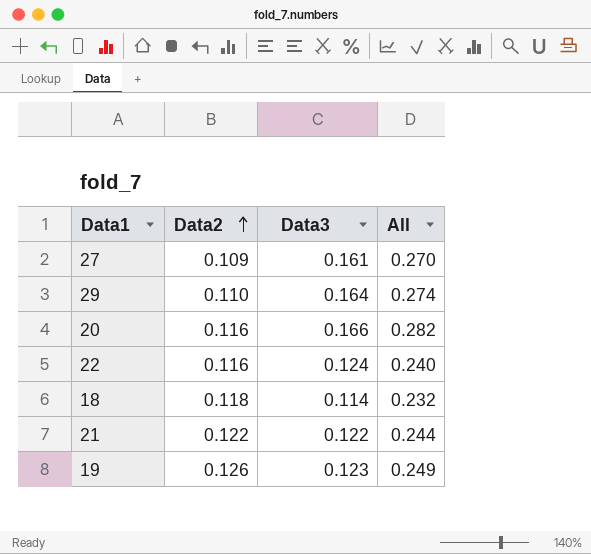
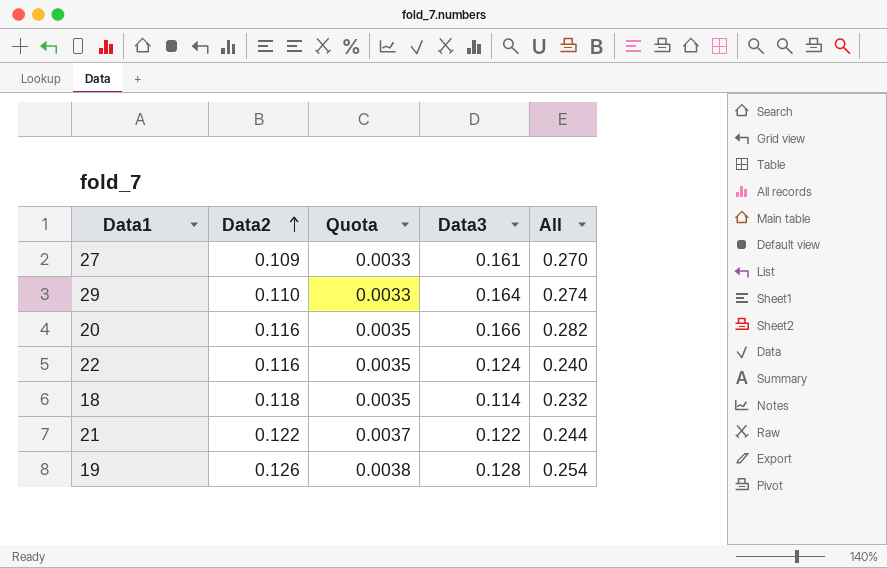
column Quota | formula: none -> [Data2] * 0.03
19 | Data3: 0.123 -> 0.128
19 | All: 0.249 -> 0.254

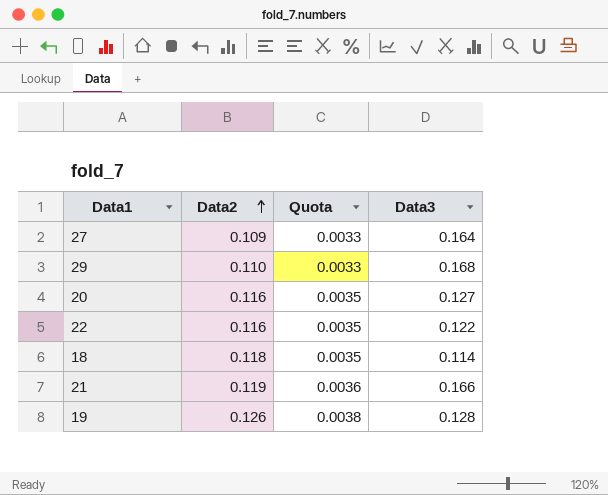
column All | formula: [Data2] + [Data3] -> none
27 | Data3: 0.161 -> 0.164
29 | Data3: 0.164 -> 0.168
20 | Data3: 0.166 -> 0.127
22 | Data3: 0.124 -> 0.122
21 | Data2: 0.122 -> 0.119
21 | Quota: 0.0037 -> 0.0036
21 | Data3: 0.122 -> 0.166

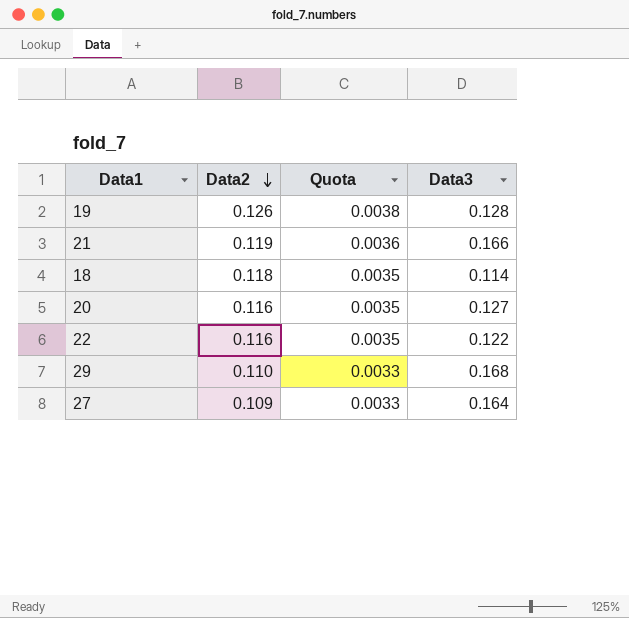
row order: Data2 ascending -> Data2 descending

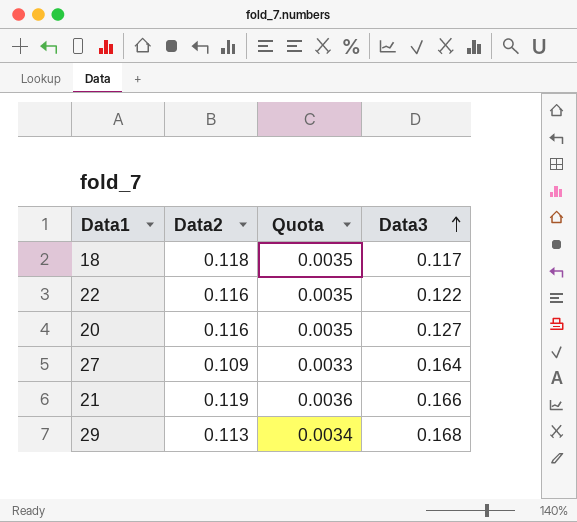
row order: Data2 descending -> Data3 ascending
row 19: 0.126 | 0.0038 | 0.128 -> none
18 | Data3: 0.114 -> 0.117
29 | Data2: 0.110 -> 0.113
29 | Quota: 0.0033 -> 0.0034

